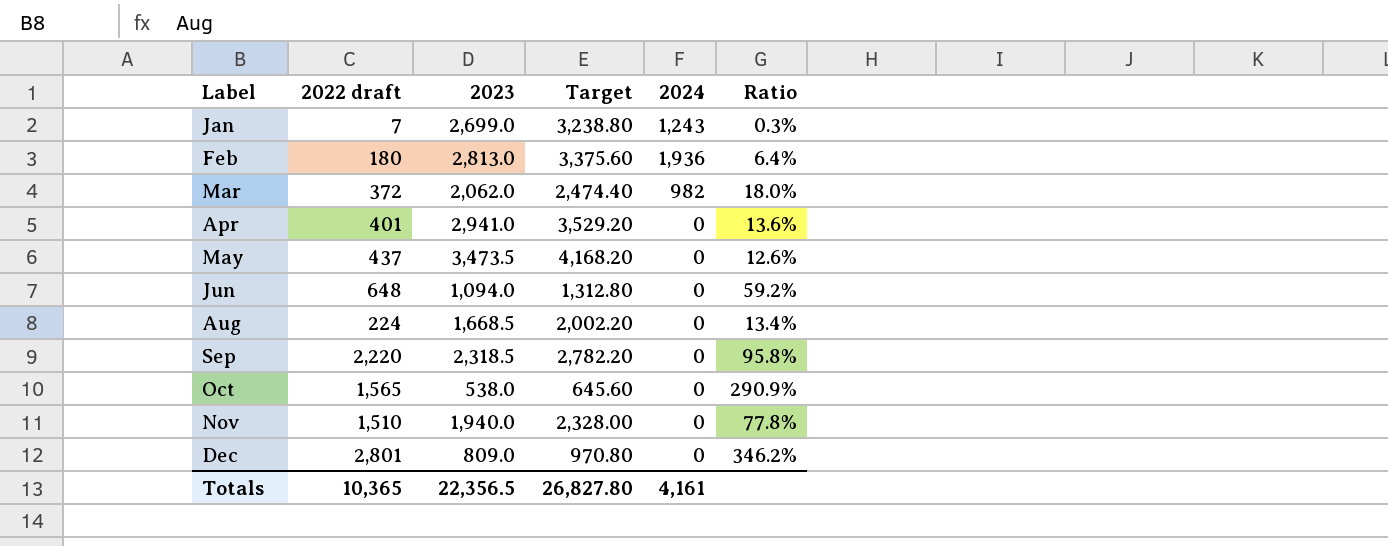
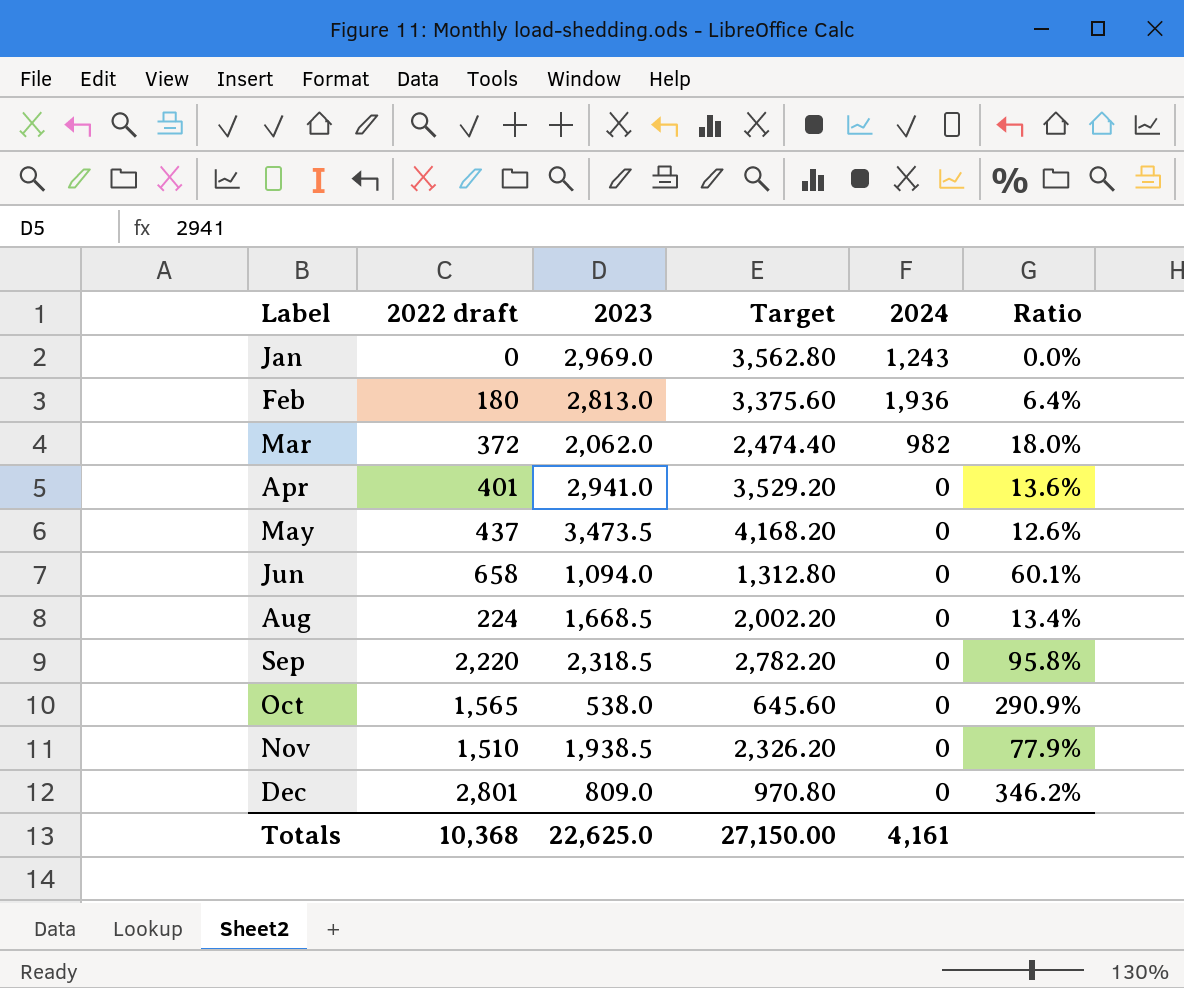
Jan | 2022 draft: 7 -> 0
Jan | 2023: 2,699.0 -> 2,969.0
Jan | Target: 3,238.80 -> 3,562.80
Jan | Ratio: 0.3% -> 0.0%
Jun | 2022 draft: 648 -> 658
Jun | Ratio: 59.2% -> 60.1%
Nov | 2023: 1,940.0 -> 1,938.5
Nov | Target: 2,328.00 -> 2,326.20
Nov | Ratio: 77.8% -> 77.9%
Totals | 2022 draft: 10,365 -> 10,368
Totals | 2023: 22,356.5 -> 22,625.0
Totals | Target: 26,827.80 -> 27,150.00

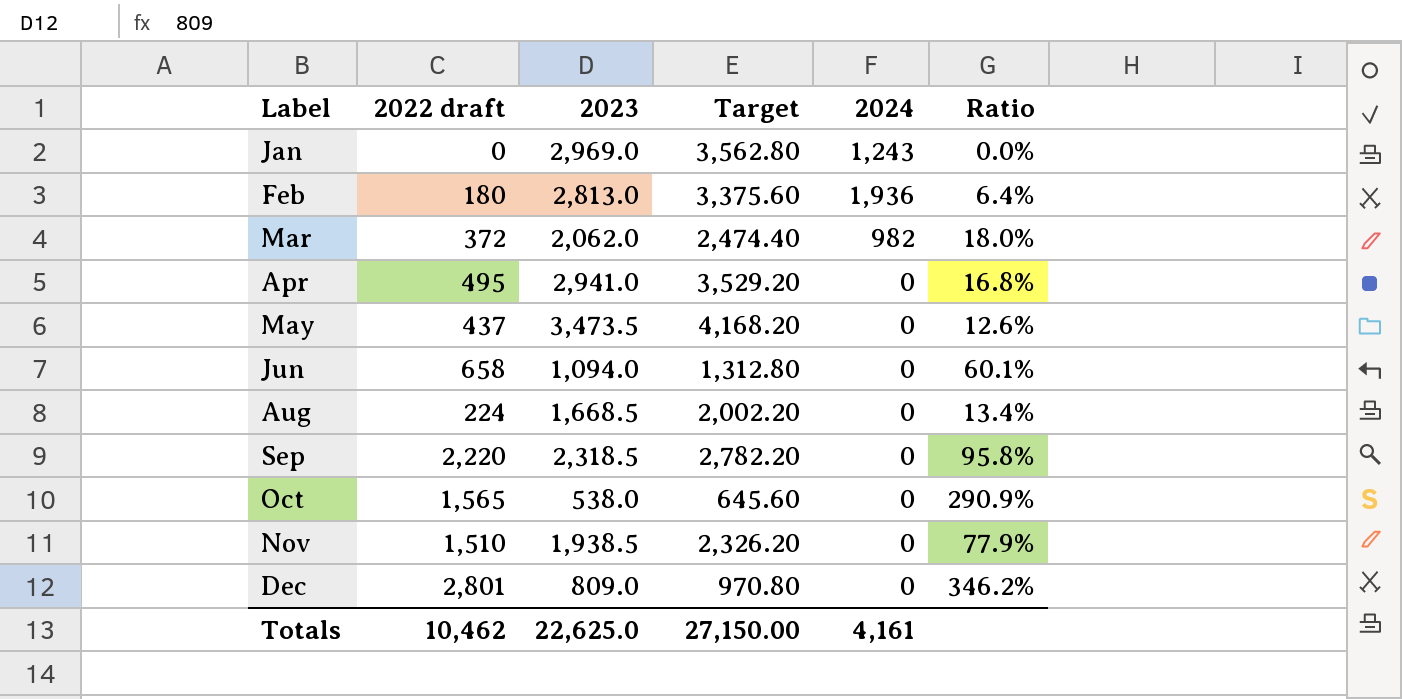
Apr | 2022 draft: 401 -> 495
Apr | Ratio: 13.6% -> 16.8%
Totals | 2022 draft: 10,368 -> 10,462

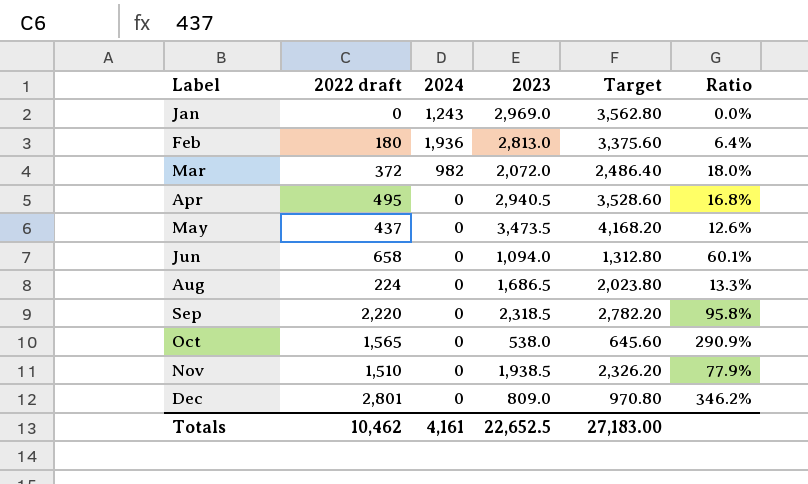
column 2024 | position: 5 -> 3
Mar | 2023: 2,062.0 -> 2,072.0
Mar | Target: 2,474.40 -> 2,486.40
Apr | 2023: 2,941.0 -> 2,940.5
Apr | Target: 3,529.20 -> 3,528.60
Aug | 2023: 1,668.5 -> 1,686.5
Aug | Target: 2,002.20 -> 2,023.80
Aug | Ratio: 13.4% -> 13.3%
Totals | 2023: 22,625.0 -> 22,652.5
Totals | Target: 27,150.00 -> 27,183.00

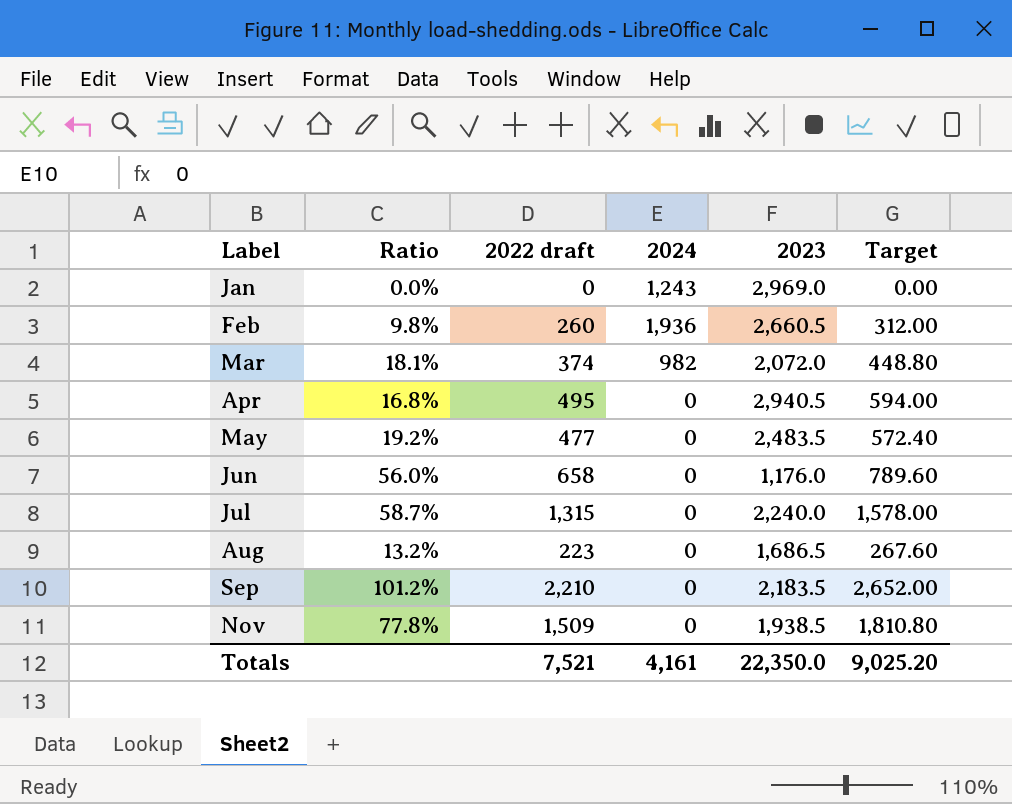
column Ratio | position: 6 -> 2
column Target | formula: [2023] * 1.2 -> [2022 draft] * 1.2
row Oct: 1,565 | 0 | 538.0 | 645.60 | 290.9% -> none
row Dec: 2,801 | 0 | 809.0 | 970.80 | 346.2% -> none
Feb | Ratio: 6.4% -> 9.8%
Feb | 2022 draft: 180 -> 260
Feb | 2023: 2,813.0 -> 2,660.5
Mar | Ratio: 18.0% -> 18.1%
Mar | 2022 draft: 372 -> 374
May | Ratio: 12.6% -> 19.2%
May | 2022 draft: 437 -> 477
May | 2023: 3,473.5 -> 2,483.5
Jun | Ratio: 60.1% -> 56.0%
Jun | 2023: 1,094.0 -> 1,176.0
row Jul: none -> 58.7% | 1,315 | 0 | 2,240.0 | 1,578.00
Aug | Ratio: 13.3% -> 13.2%
Aug | 2022 draft: 224 -> 223
Sep | Ratio: 95.8% -> 101.2%
Sep | 2022 draft: 2,220 -> 2,210
Sep | 2023: 2,318.5 -> 2,183.5
Nov | Ratio: 77.9% -> 77.8%
Nov | 2022 draft: 1,510 -> 1,509
Totals | 2022 draft: 10,462 -> 7,521
Totals | 2023: 22,652.5 -> 22,350.0
Totals | Target: 27,183.00 -> 9,025.20

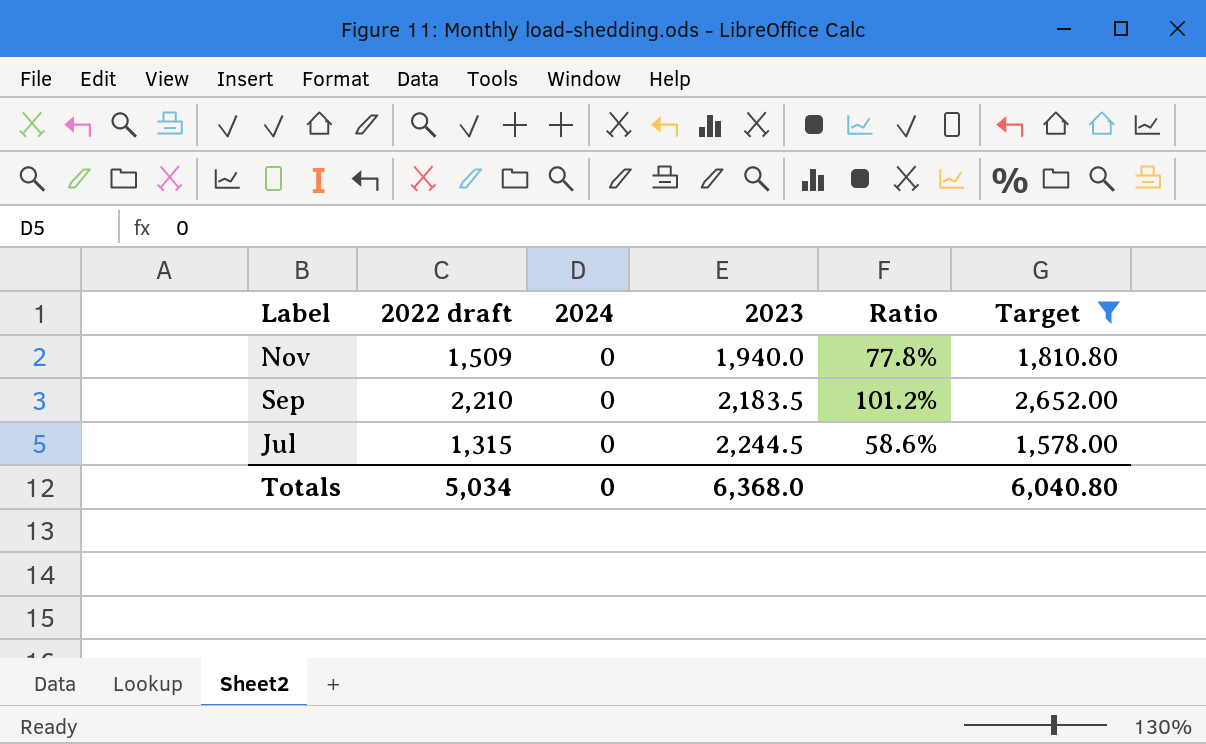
filter: none -> Target >= 1,578.00
row order: Label ascending -> Label descending
column Ratio | position: 2 -> 5
Nov | 2023: 1,938.5 -> 1,940.0
Jul | 2023: 2,240.0 -> 2,244.5
Jul | Ratio: 58.7% -> 58.6%
Totals | 2022 draft: 7,521 -> 5,034
Totals | 2024: 4,161 -> 0
Totals | 2023: 22,350.0 -> 6,368.0
Totals | Target: 9,025.20 -> 6,040.80

